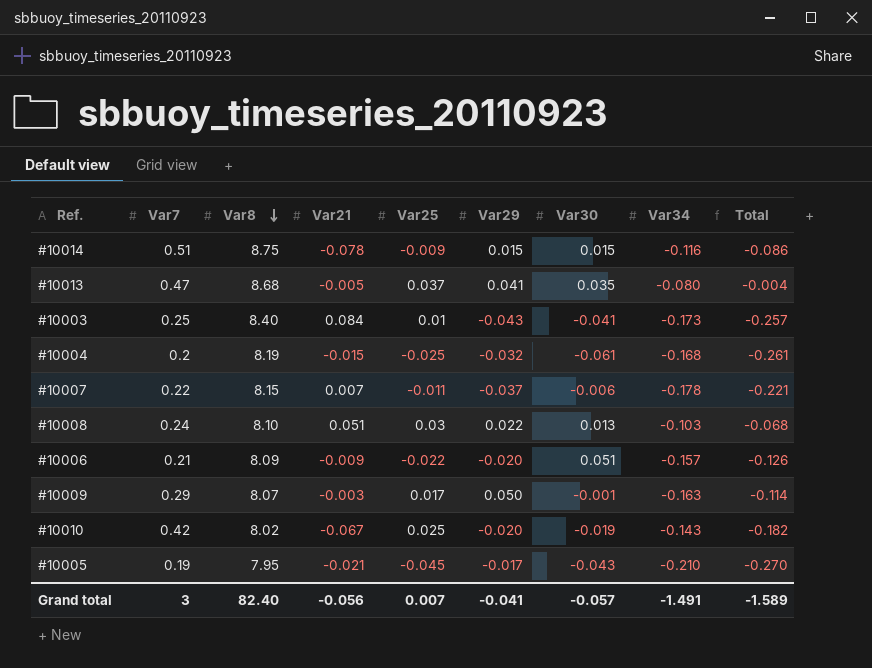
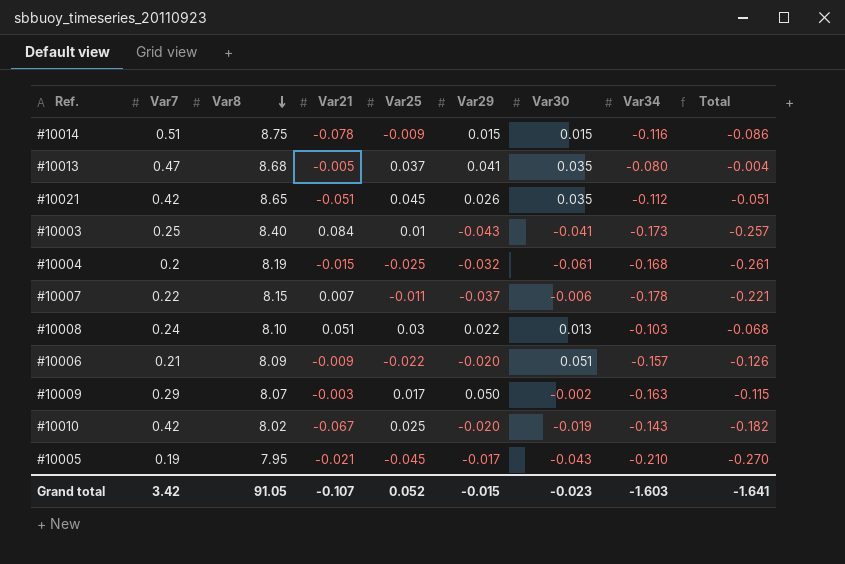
row #10021: none -> 0.42 | 8.65 | -0.051 | 0.045 | 0.026 | 0.035 | -0.112 | -0.051
#10009 | Var30: -0.001 -> -0.002
#10009 | Total: -0.114 -> -0.115
Grand total | Var7: 3 -> 3.42
Grand total | Var8: 82.40 -> 91.05
Grand total | Var21: -0.056 -> -0.107
Grand total | Var25: 0.007 -> 0.052
Grand total | Var29: -0.041 -> -0.015
Grand total | Var30: -0.057 -> -0.023
Grand total | Var34: -1.491 -> -1.603
Grand total | Total: -1.589 -> -1.641

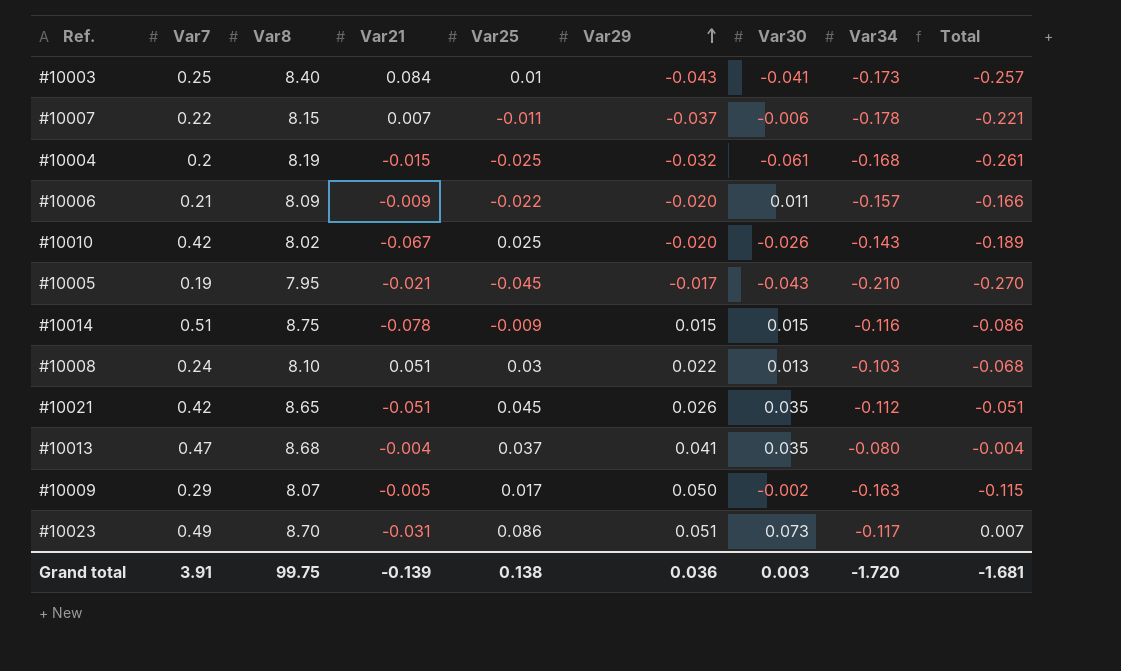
row order: Var8 descending -> Var29 ascending
#10006 | Var30: 0.051 -> 0.011
#10006 | Total: -0.126 -> -0.166
#10010 | Var30: -0.019 -> -0.026
#10010 | Total: -0.182 -> -0.189
#10013 | Var21: -0.005 -> -0.004
#10009 | Var21: -0.003 -> -0.005
row #10023: none -> 0.49 | 8.70 | -0.031 | 0.086 | 0.051 | 0.073 | -0.117 | 0.007
Grand total | Var7: 3.42 -> 3.91
Grand total | Var8: 91.05 -> 99.75
Grand total | Var21: -0.107 -> -0.139
Grand total | Var25: 0.052 -> 0.138
Grand total | Var29: -0.015 -> 0.036
Grand total | Var30: -0.023 -> 0.003
Grand total | Var34: -1.603 -> -1.720
Grand total | Total: -1.641 -> -1.681

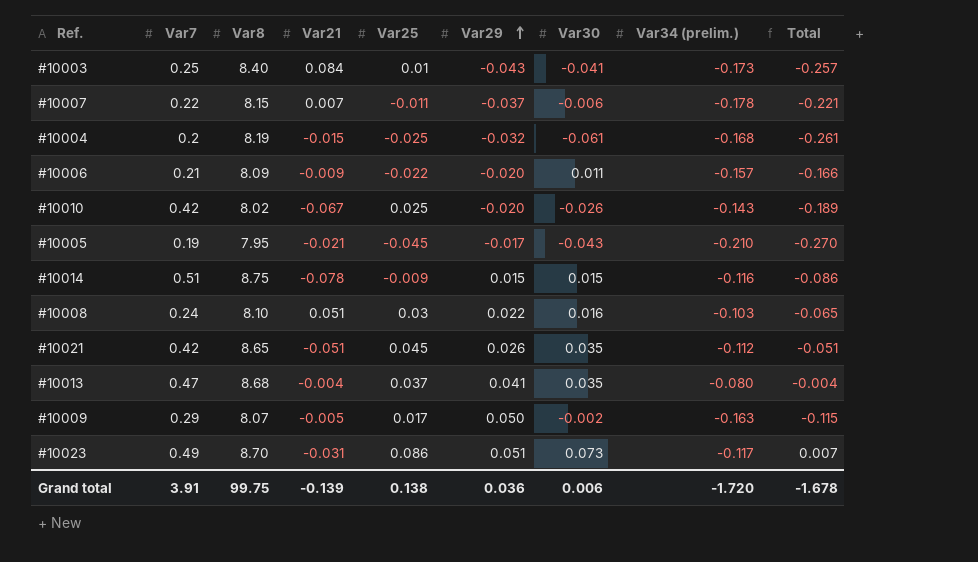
column name: Var34 -> Var34 (prelim.)
#10008 | Var30: 0.013 -> 0.016
#10008 | Total: -0.068 -> -0.065
Grand total | Var30: 0.003 -> 0.006
Grand total | Total: -1.681 -> -1.678

